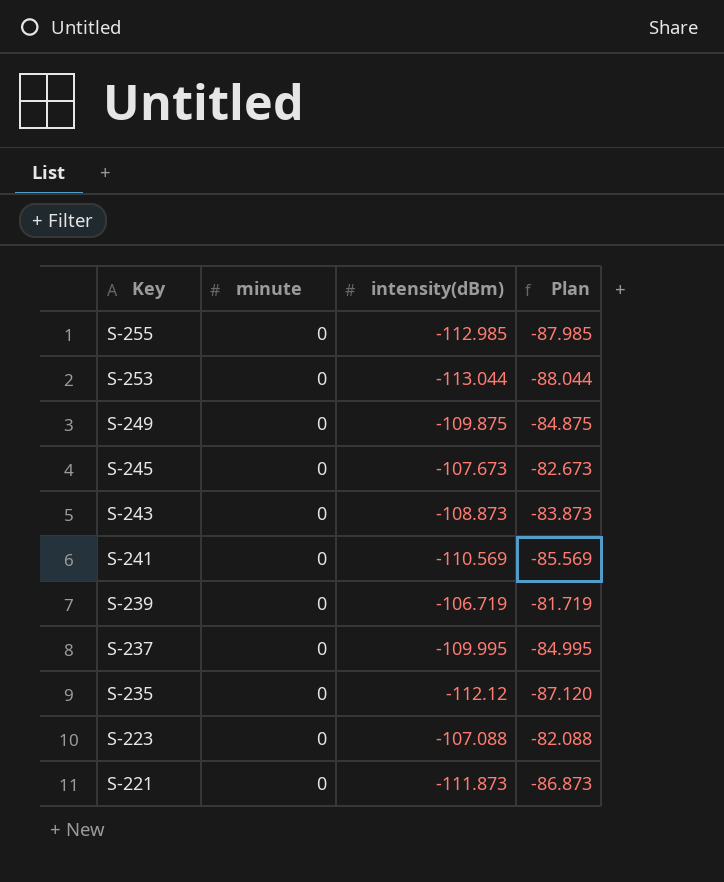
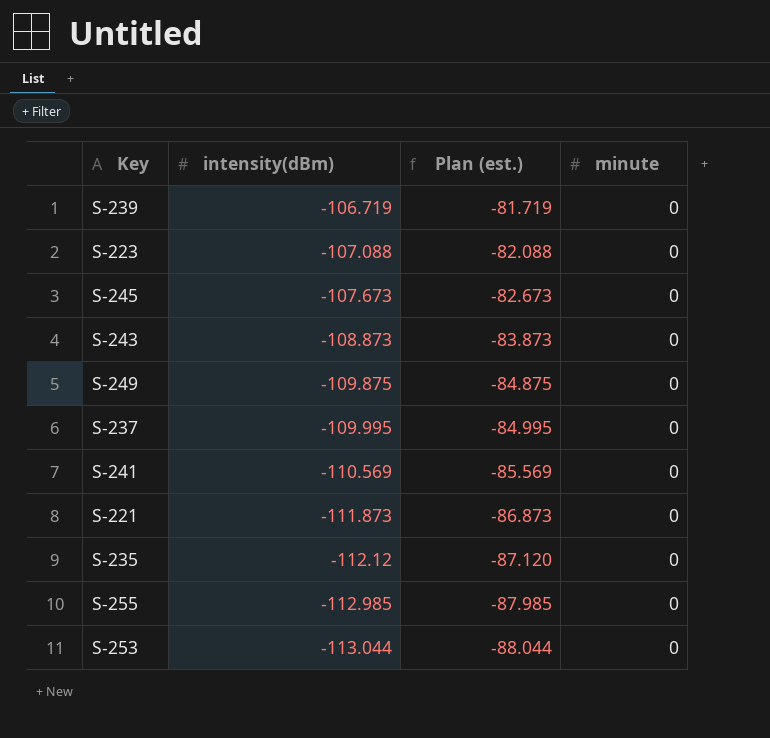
row order: Key descending -> intensity(dBm) descending
column name: Plan -> Plan (est.)
column minute | position: 2 -> 4

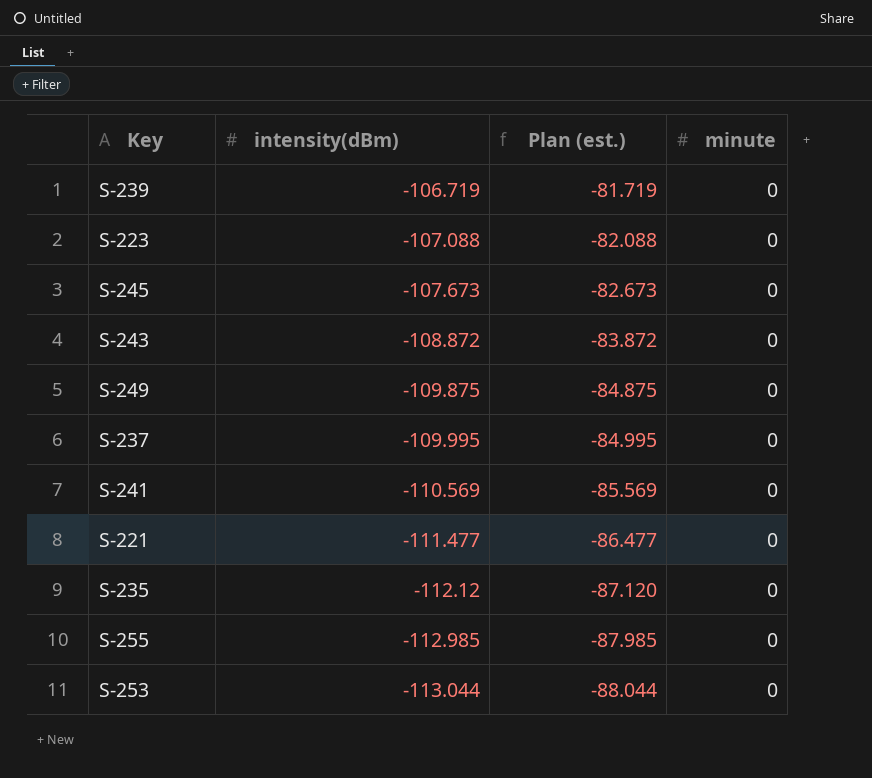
S-243 | intensity(dBm): -108.873 -> -108.872
S-243 | Plan (est.): -83.873 -> -83.872
S-221 | intensity(dBm): -111.873 -> -111.477
S-221 | Plan (est.): -86.873 -> -86.477

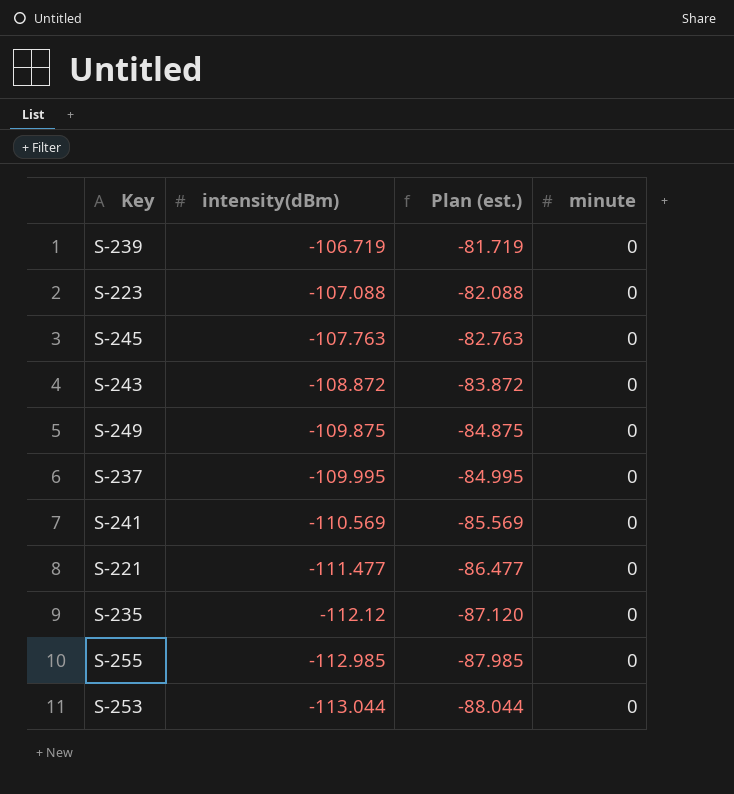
S-245 | intensity(dBm): -107.673 -> -107.763
S-245 | Plan (est.): -82.673 -> -82.763

